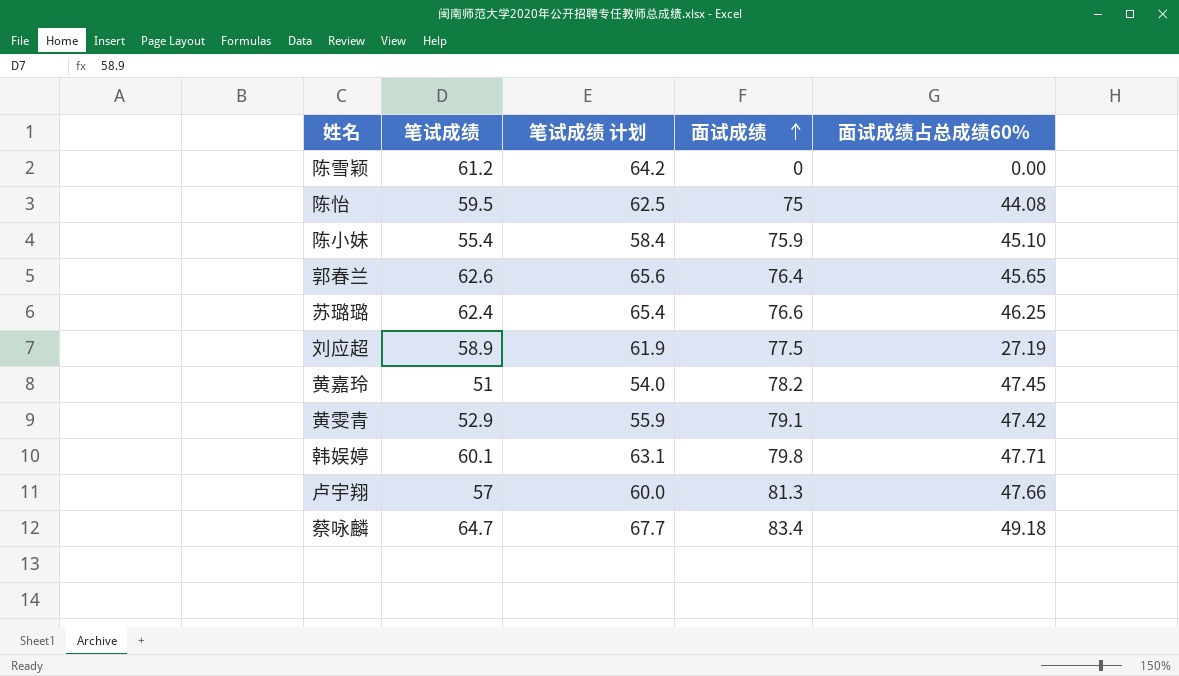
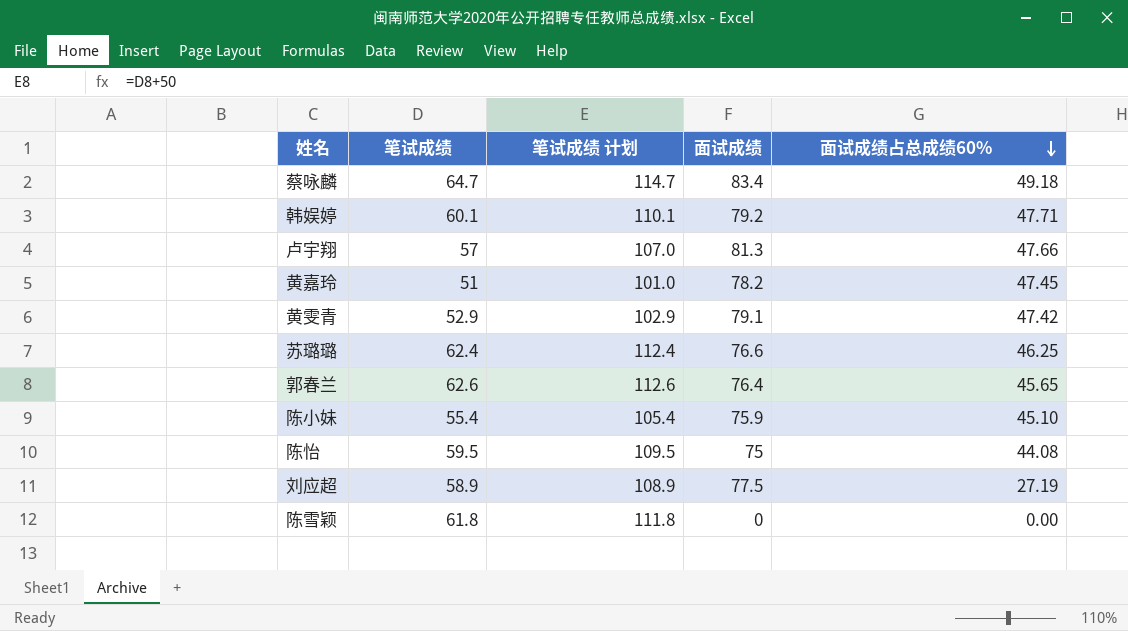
row order: 面试成绩 ascending -> 面试成绩占总成绩60% descending
column 笔试成绩 计划 | formula: [笔试成绩] + 3 -> [笔试成绩] + 50
韩娱婷 | 面试成绩: 79.8 -> 79.2
陈雪颖 | 笔试成绩: 61.2 -> 61.8

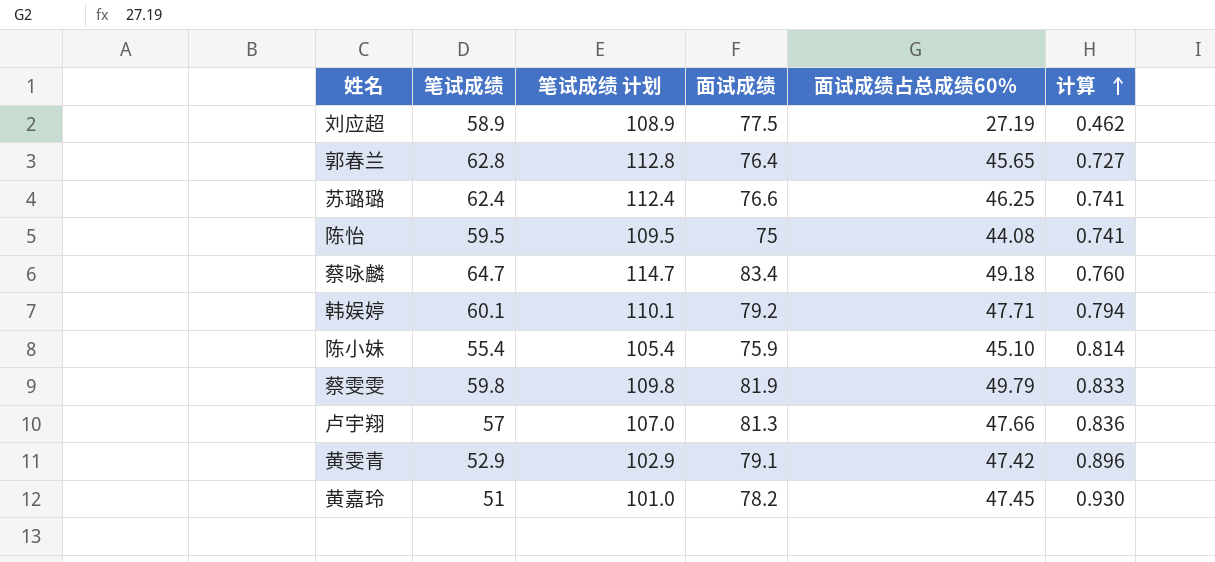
row order: 面试成绩占总成绩60% descending -> 计算 ascending
column 计算 | formula: none -> [面试成绩占总成绩60%] / [笔试成绩]
row 陈雪颖: 61.8 | 111.8 | 0 | 0.00 -> none
郭春兰 | 笔试成绩: 62.6 -> 62.8
郭春兰 | 笔试成绩 计划: 112.6 -> 112.8
row 蔡雯雯: none -> 59.8 | 109.8 | 81.9 | 49.79 | 0.833

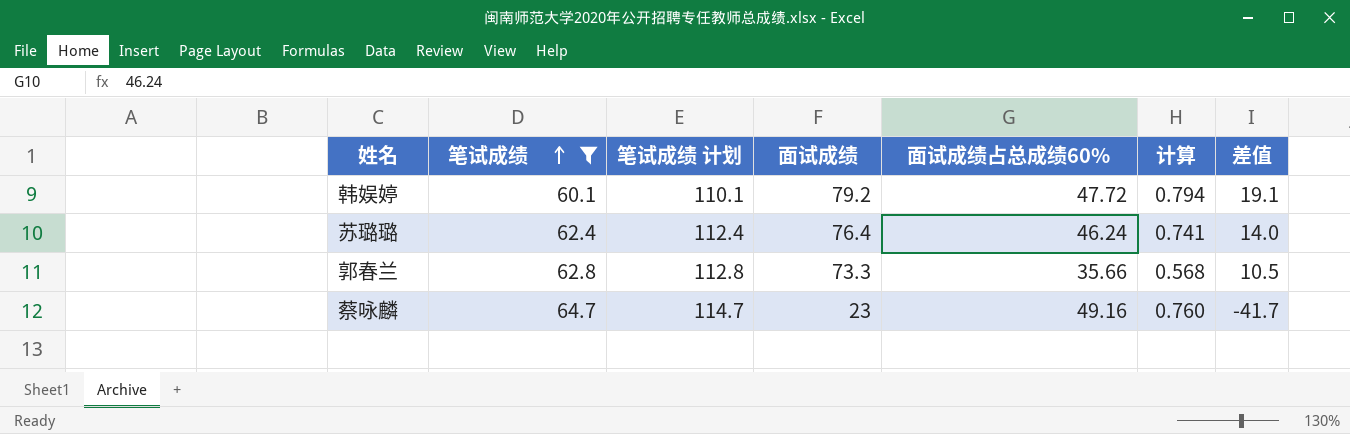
filter: none -> 笔试成绩 >= 60.1
row order: 计算 ascending -> 笔试成绩 ascending
column 差值 | formula: none -> [面试成绩] - [笔试成绩]
韩娱婷 | 面试成绩占总成绩60%: 47.71 -> 47.72
苏璐璐 | 面试成绩: 76.6 -> 76.4
苏璐璐 | 面试成绩占总成绩60%: 46.25 -> 46.24
郭春兰 | 面试成绩: 76.4 -> 73.3
郭春兰 | 面试成绩占总成绩60%: 45.65 -> 35.66
郭春兰 | 计算: 0.727 -> 0.568
蔡咏麟 | 面试成绩: 83.4 -> 23
蔡咏麟 | 面试成绩占总成绩60%: 49.18 -> 49.16

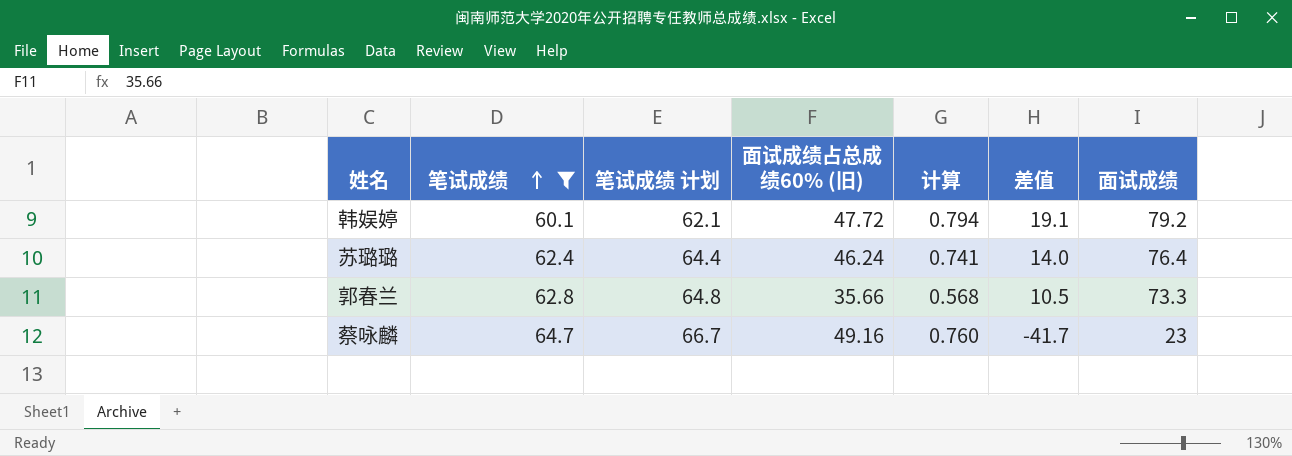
column 笔试成绩 计划 | formula: [笔试成绩] + 50 -> [笔试成绩] + 2
column name: 面试成绩占总成绩60% -> 面试成绩占总成绩60% (旧)
column 面试成绩 | position: 4 -> 7

